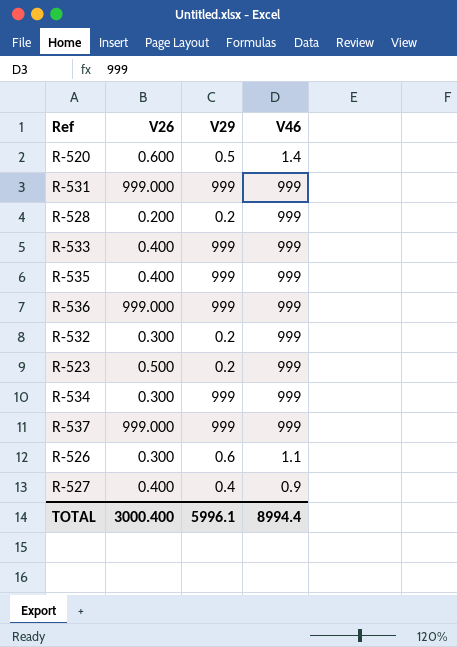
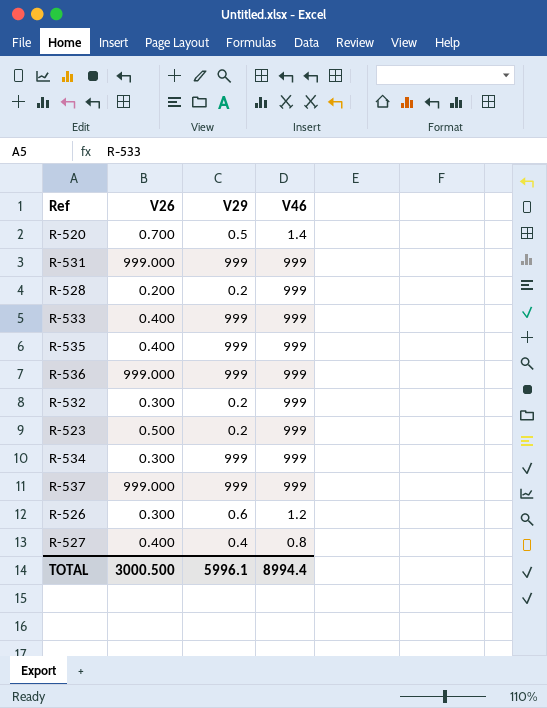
R-520 | V26: 0.600 -> 0.700
R-526 | V46: 1.1 -> 1.2
R-527 | V46: 0.9 -> 0.8
TOTAL | V26: 3000.400 -> 3000.500

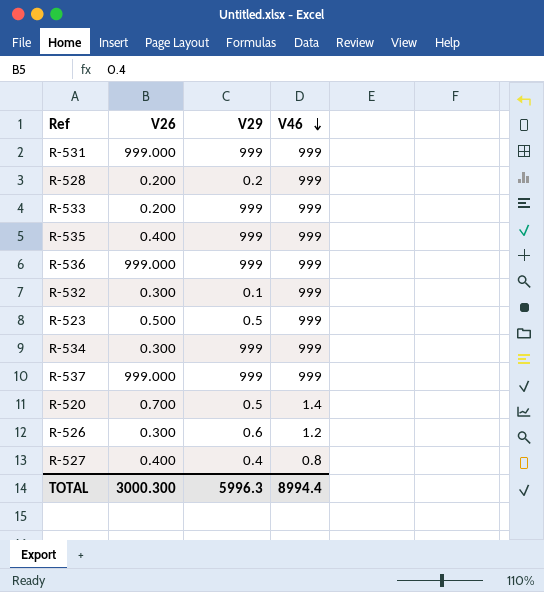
row order: none -> V46 descending
R-533 | V26: 0.400 -> 0.200
R-532 | V29: 0.2 -> 0.1
R-523 | V29: 0.2 -> 0.5
TOTAL | V26: 3000.500 -> 3000.300
TOTAL | V29: 5996.1 -> 5996.3

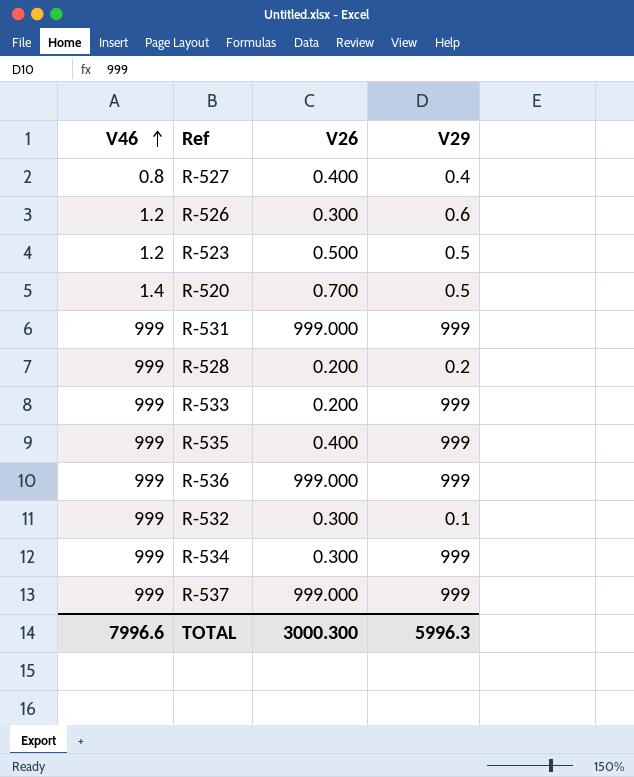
row order: V46 descending -> V46 ascending
column V46 | position: 4 -> 1
R-523 | V46: 999 -> 1.2
TOTAL | V46: 8994.4 -> 7996.6

